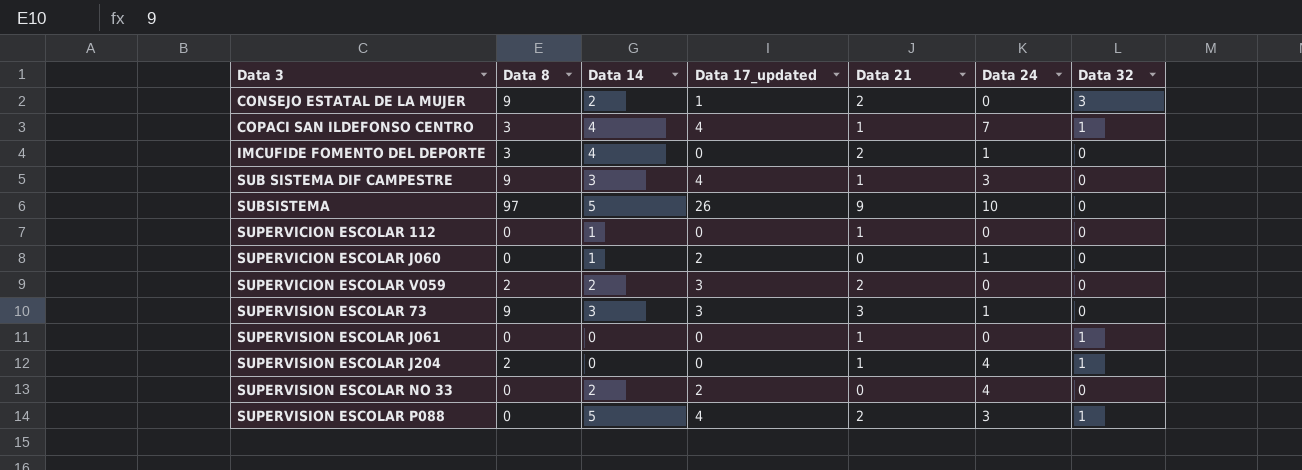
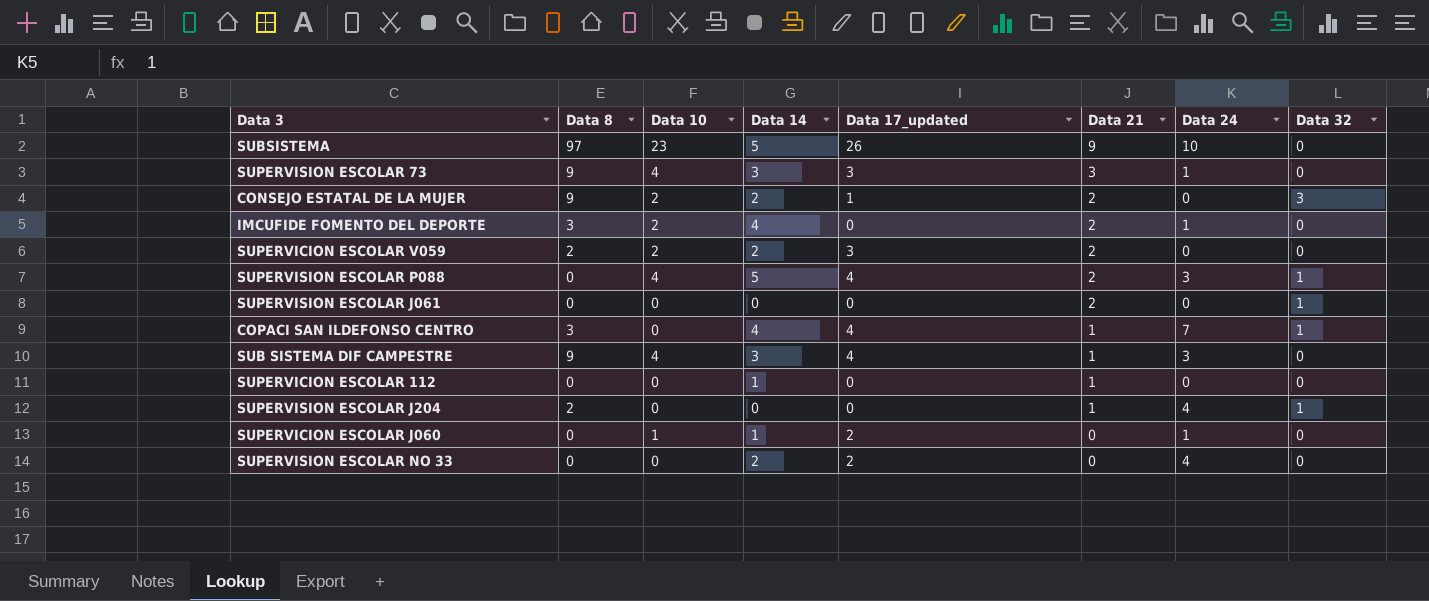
row order: Data 3 ascending -> Data 21 descending
column Data 10 | position: none -> 3
SUPERVISION ESCOLAR J061 | Data 21: 1 -> 2

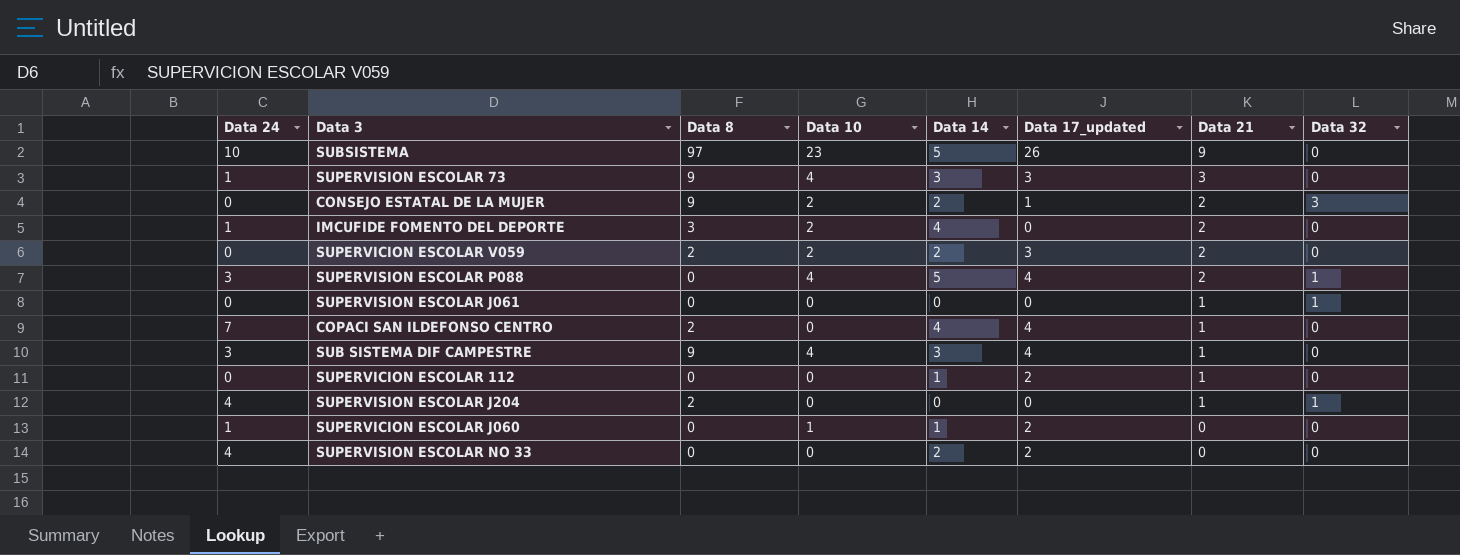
column Data 24 | position: 7 -> 1
SUPERVISION ESCOLAR J061 | Data 21: 2 -> 1
COPACI SAN ILDEFONSO CENTRO | Data 8: 3 -> 2
COPACI SAN ILDEFONSO CENTRO | Data 32: 1 -> 0
SUPERVICION ESCOLAR 112 | Data 17_updated: 0 -> 2

